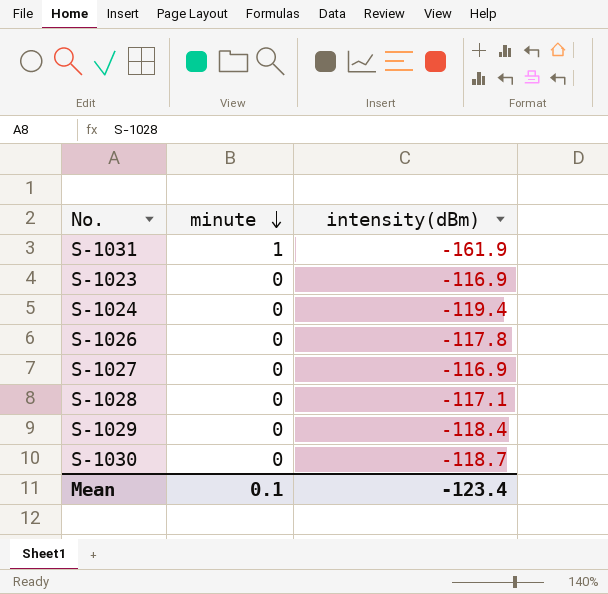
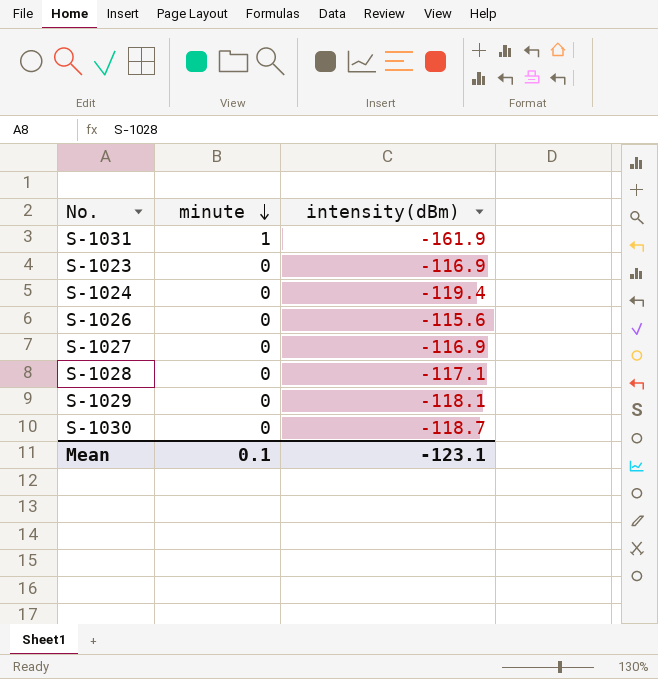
S-1026 | intensity(dBm): -117.8 -> -115.6
S-1029 | intensity(dBm): -118.4 -> -118.1
Mean | intensity(dBm): -123.4 -> -123.1

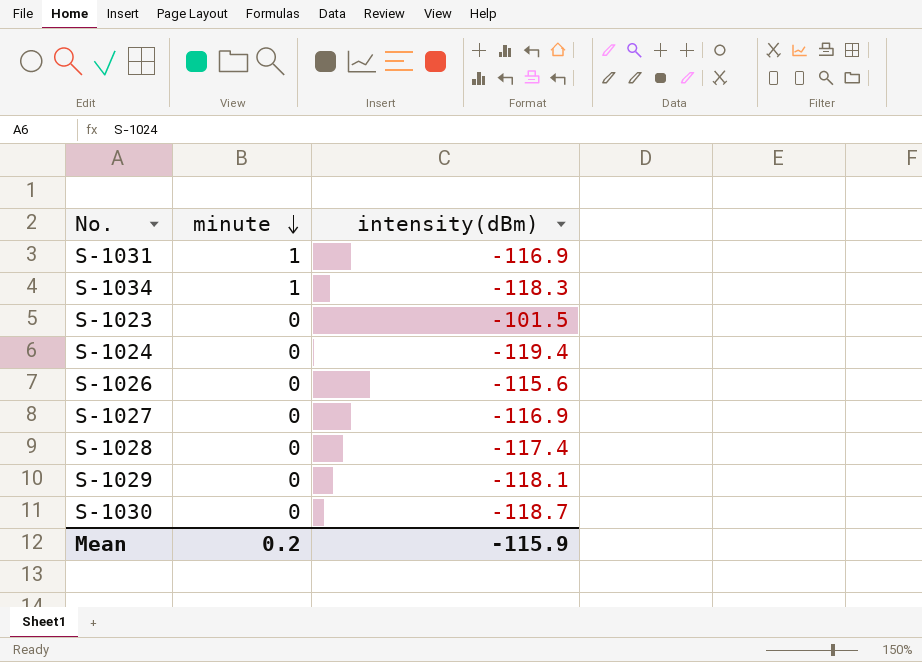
S-1031 | intensity(dBm): -161.9 -> -116.9
row S-1034: none -> 1 | -118.3
S-1023 | intensity(dBm): -116.9 -> -101.5
S-1028 | intensity(dBm): -117.1 -> -117.4
Mean | minute: 0.1 -> 0.2
Mean | intensity(dBm): -123.1 -> -115.9

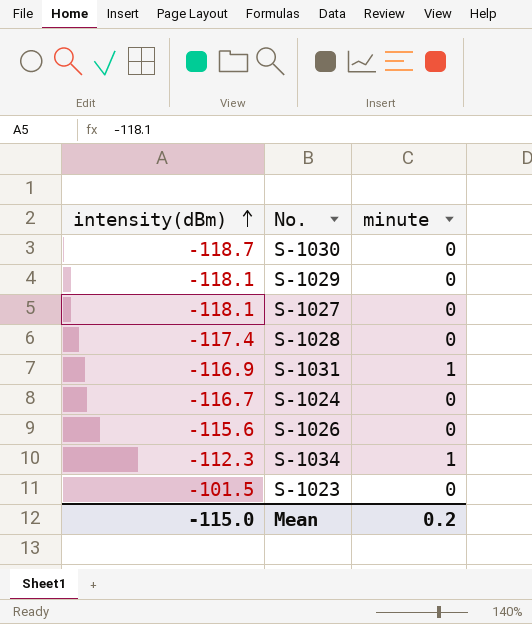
row order: minute descending -> intensity(dBm) ascending
column intensity(dBm) | position: 3 -> 1
S-1027 | intensity(dBm): -116.9 -> -118.1
S-1024 | intensity(dBm): -119.4 -> -116.7
S-1034 | intensity(dBm): -118.3 -> -112.3
Mean | intensity(dBm): -115.9 -> -115.0

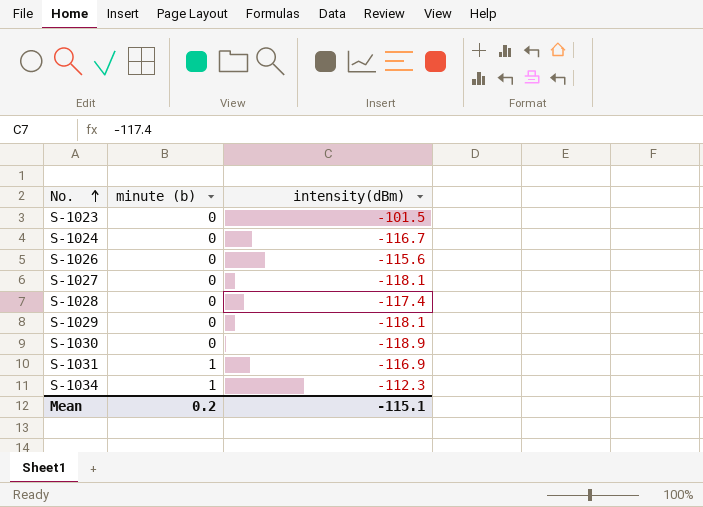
row order: intensity(dBm) ascending -> No. ascending
column name: minute -> minute (b)
column intensity(dBm) | position: 1 -> 3
S-1030 | intensity(dBm): -118.7 -> -118.9
Mean | intensity(dBm): -115.0 -> -115.1

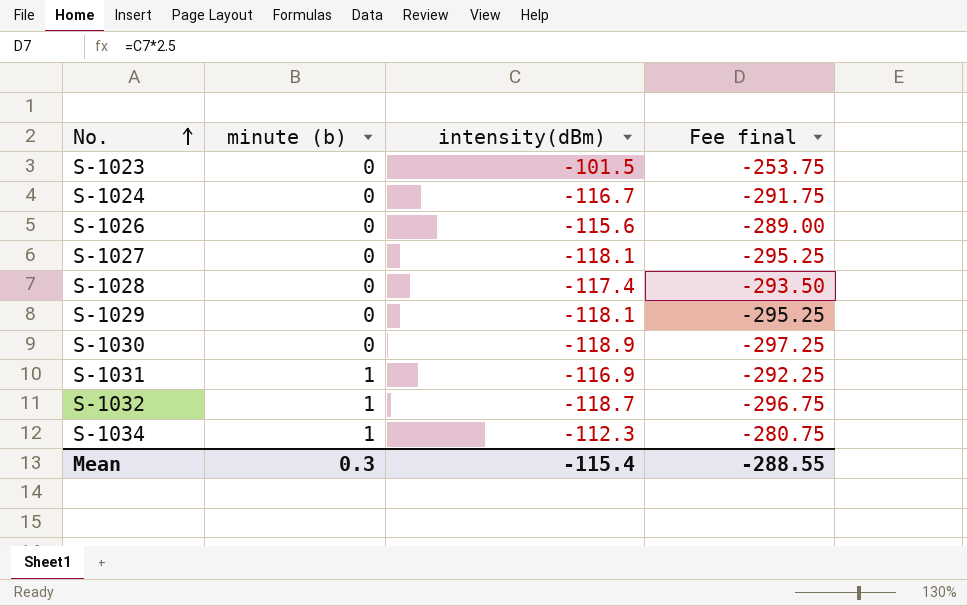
column Fee final | formula: none -> [intensity(dBm)] * 2.5
row S-1032: none -> 1 | -118.7 | -296.75
Mean | minute (b): 0.2 -> 0.3
Mean | intensity(dBm): -115.1 -> -115.4

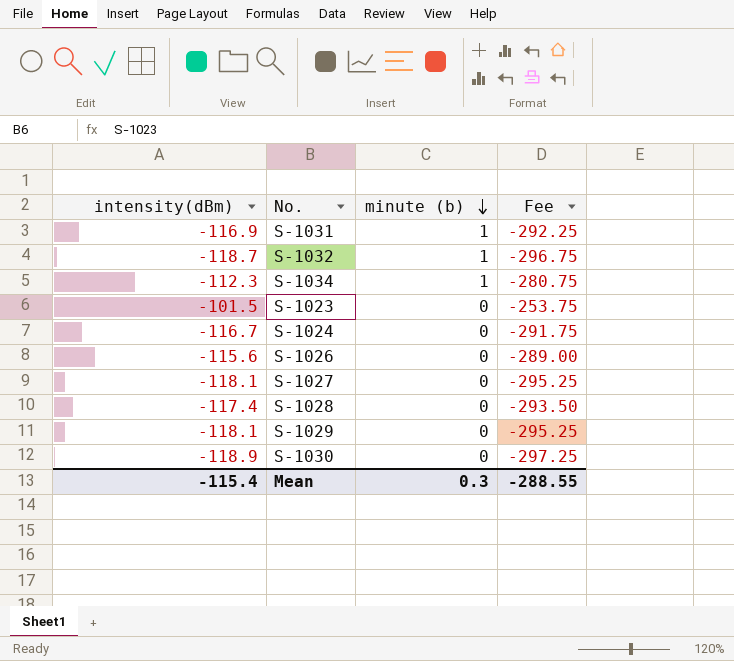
row order: No. ascending -> minute (b) descending
column intensity(dBm) | position: 3 -> 1
column name: Fee final -> Fee

